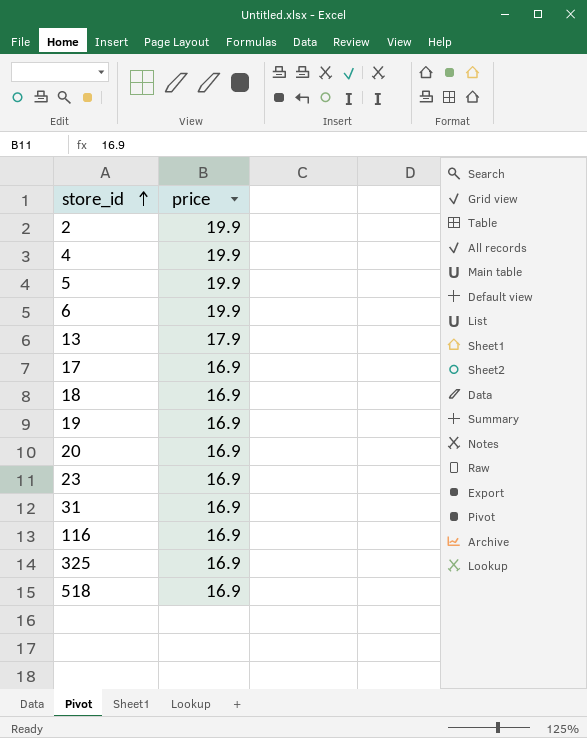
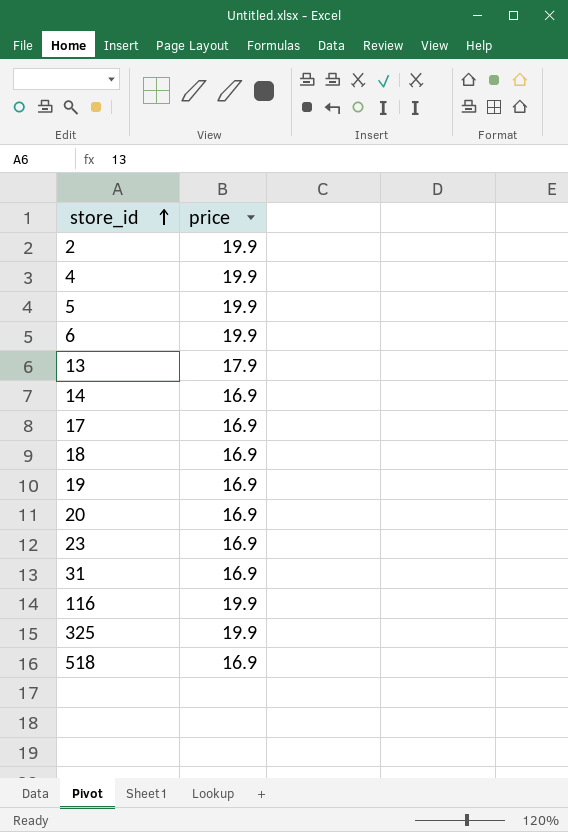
row 14: none -> 16.9
116 | price: 16.9 -> 19.9
325 | price: 16.9 -> 19.9

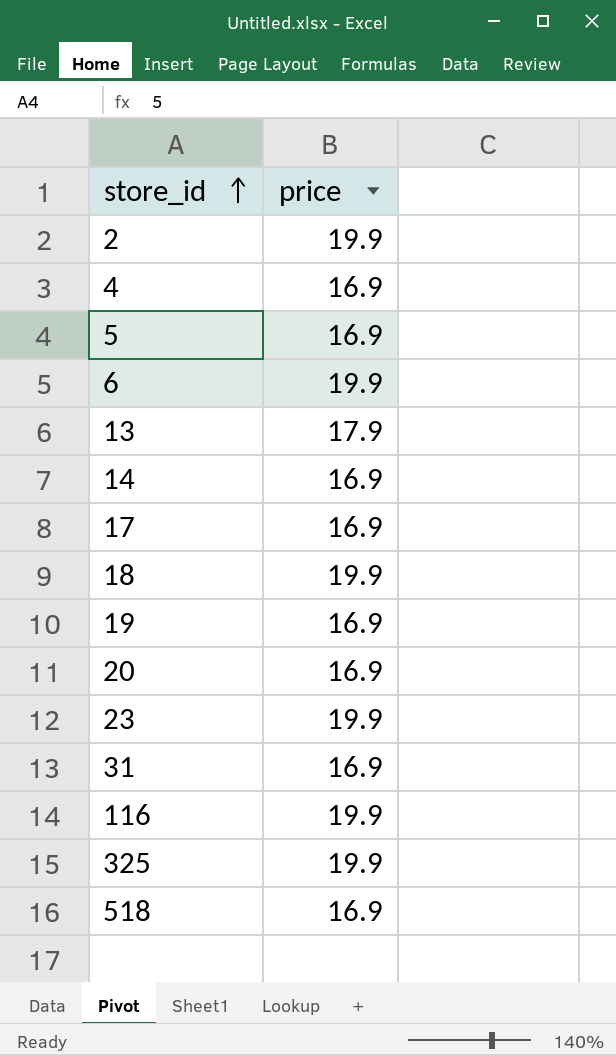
4 | price: 19.9 -> 16.9
5 | price: 19.9 -> 16.9
18 | price: 16.9 -> 19.9
23 | price: 16.9 -> 19.9

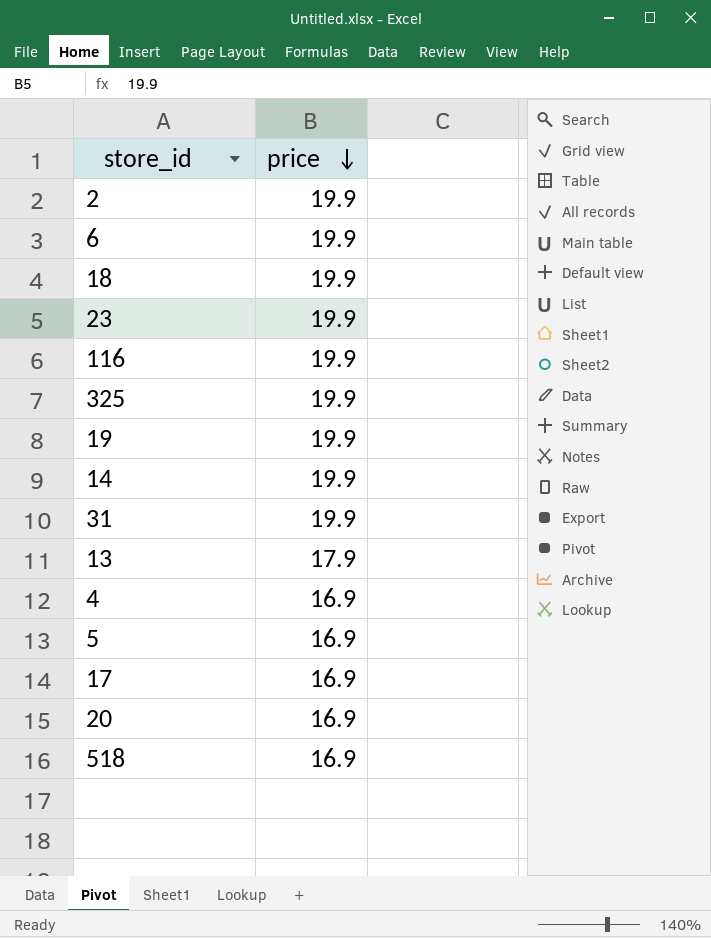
row order: store_id ascending -> price descending
19 | price: 16.9 -> 19.9
14 | price: 16.9 -> 19.9
31 | price: 16.9 -> 19.9

